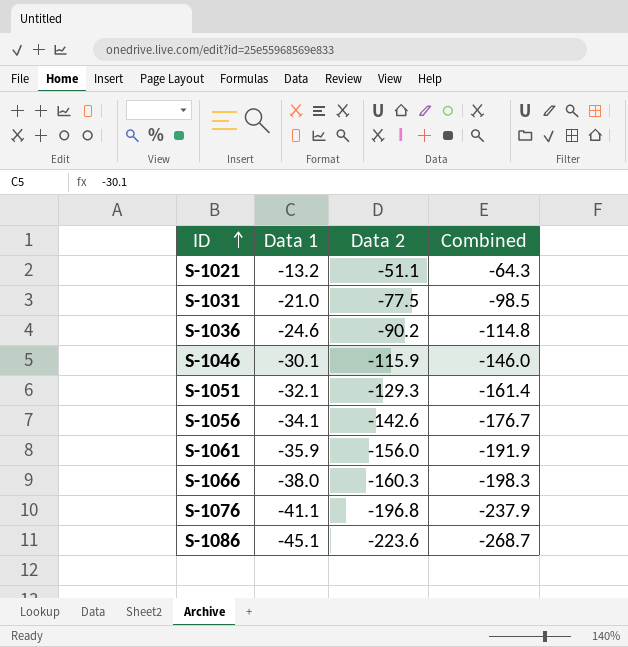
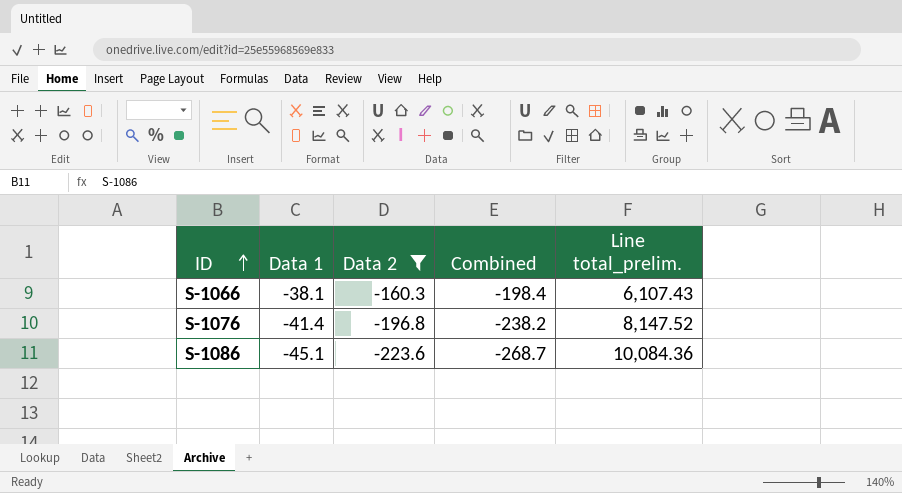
filter: none -> Data 2 <= -160.3
column Line total_prelim. | formula: none -> [Data 1] * [Data 2]
S-1066 | Data 1: -38.0 -> -38.1
S-1066 | Combined: -198.3 -> -198.4
S-1076 | Data 1: -41.1 -> -41.4
S-1076 | Combined: -237.9 -> -238.2

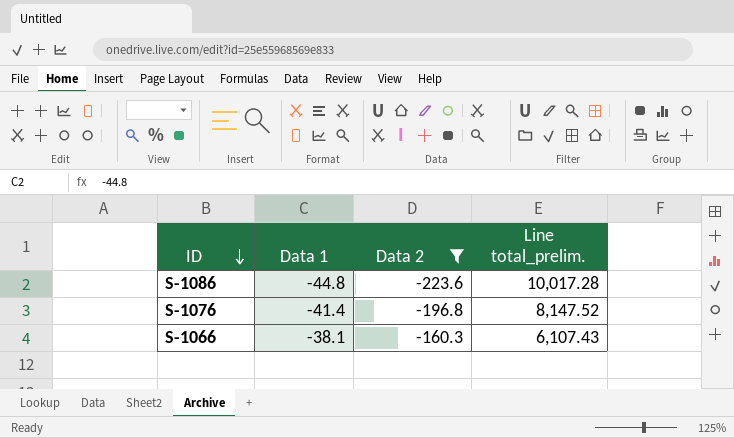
row order: ID ascending -> ID descending
column Combined | formula: [Data 1] + [Data 2] -> none
S-1086 | Data 1: -45.1 -> -44.8
S-1086 | Line total_prelim.: 10,084.36 -> 10,017.28

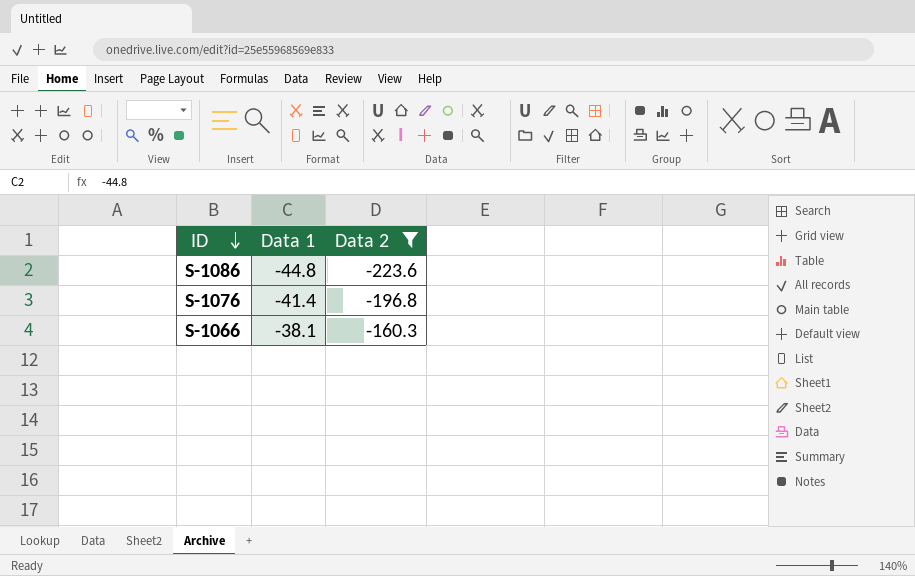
column Line total_prelim. | formula: [Data 1] * [Data 2] -> none

